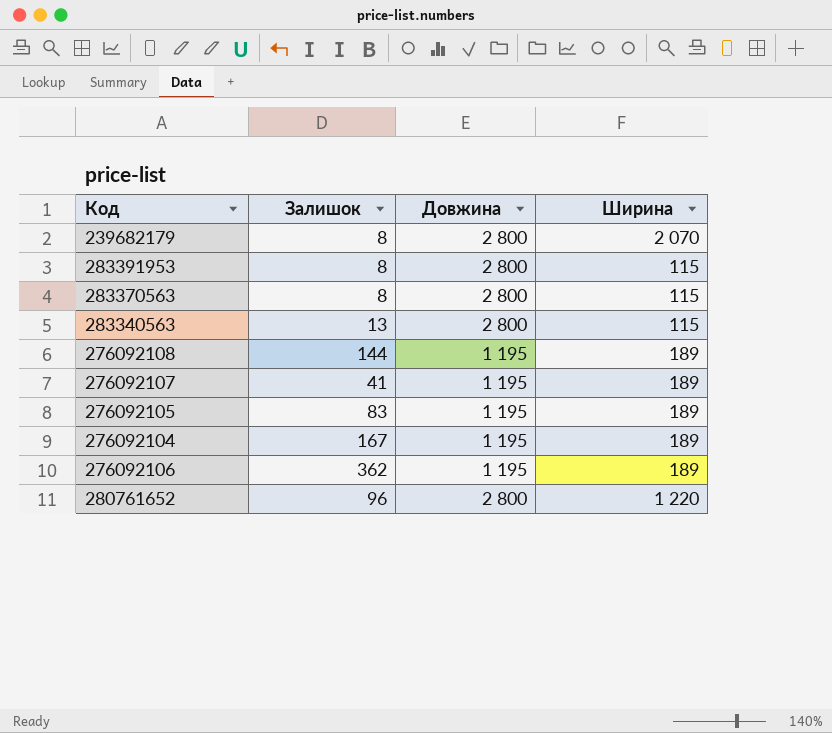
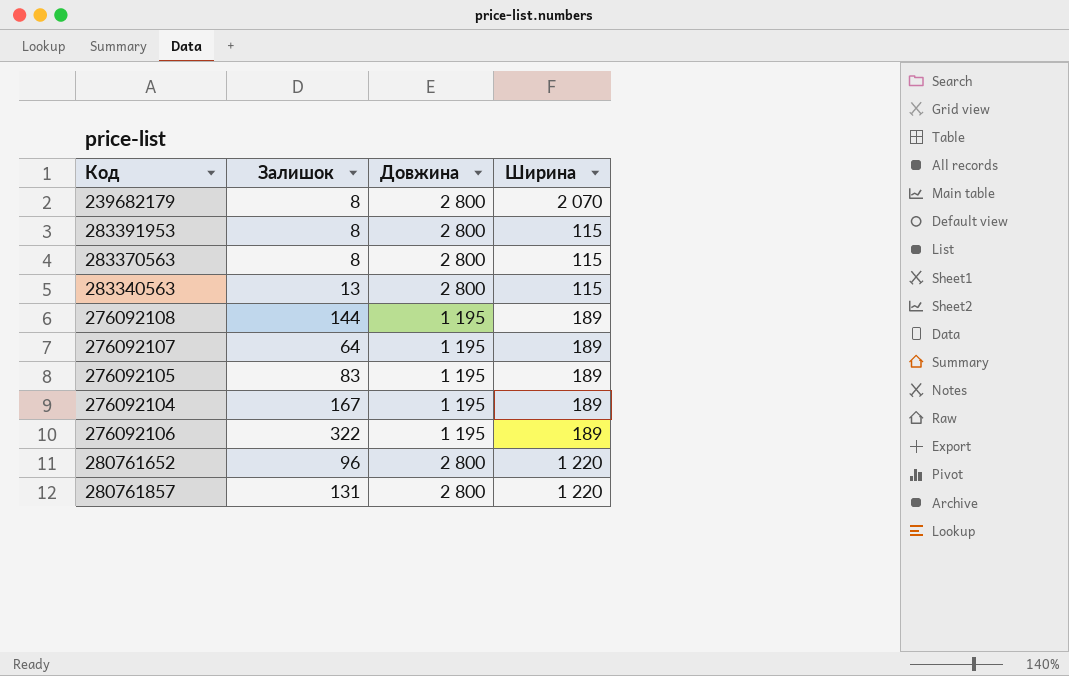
276092107 | Залишок: 41 -> 64
276092106 | Залишок: 362 -> 322
row 280761857: none -> 131 | 2 800 | 1 220

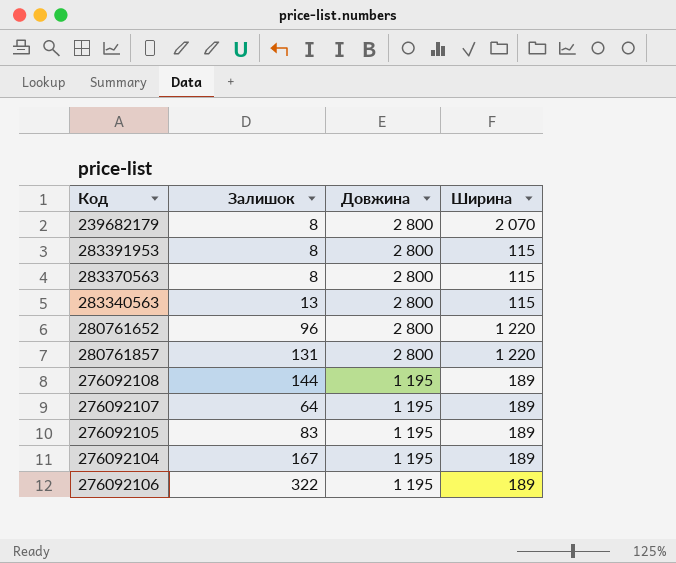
row order: none -> Довжина descending

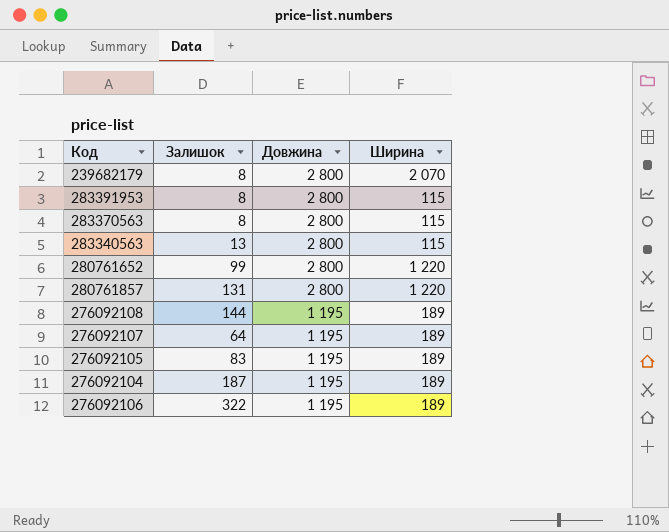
280761652 | Залишок: 96 -> 99
276092104 | Залишок: 167 -> 187

